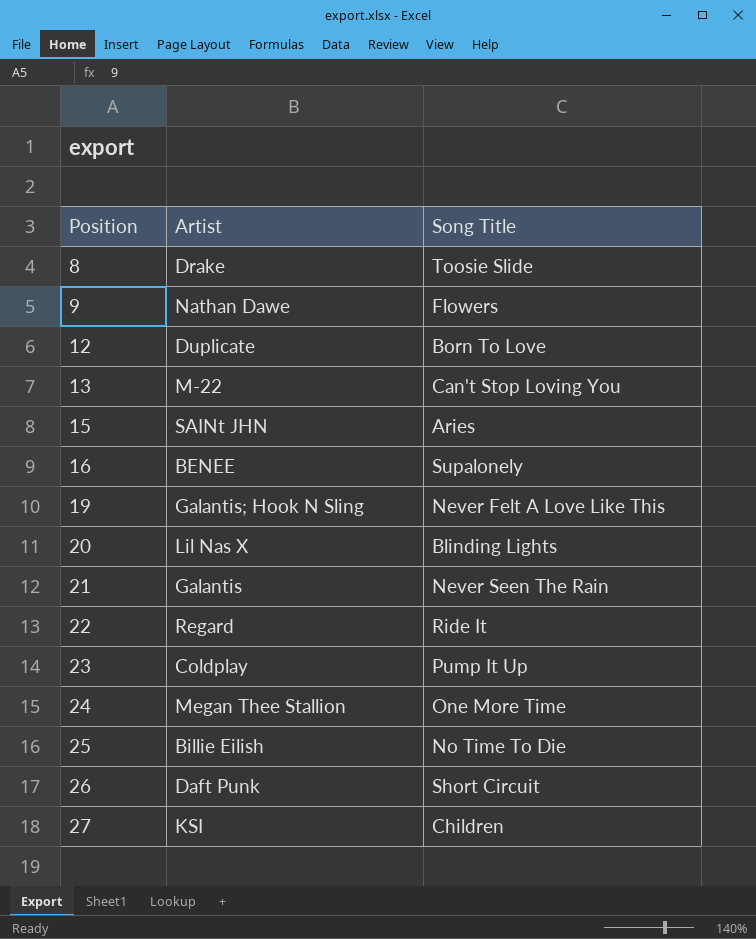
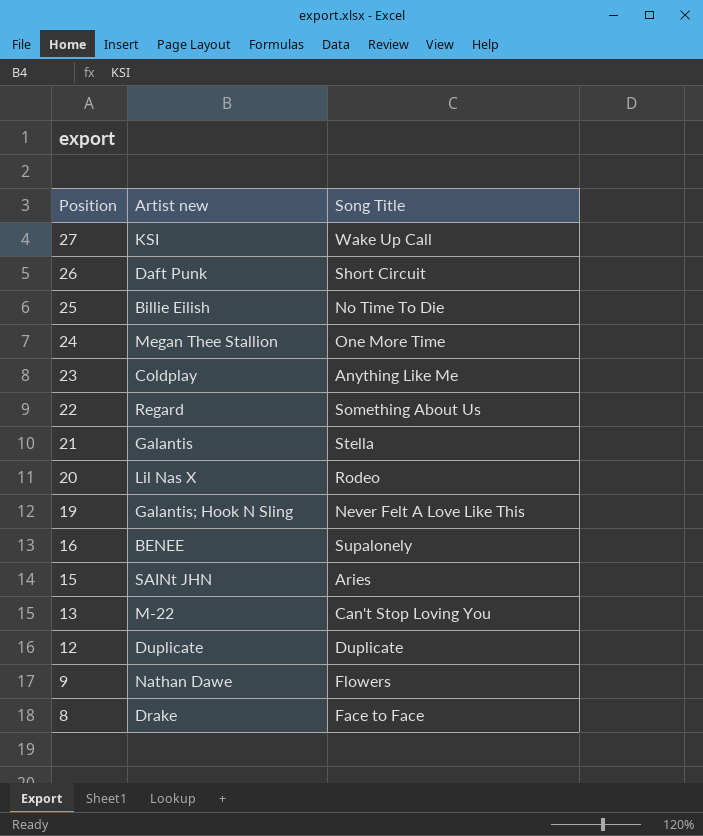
row order: Position ascending -> Position descending
column name: Artist -> Artist new
27 | Song Title: Children -> Wake Up Call
23 | Song Title: Pump It Up -> Anything Like Me
22 | Song Title: Ride It -> Something About Us
21 | Song Title: Never Seen The Rain -> Stella
20 | Song Title: Blinding Lights -> Rodeo
12 | Song Title: Born To Love -> Duplicate
8 | Song Title: Toosie Slide -> Face to Face

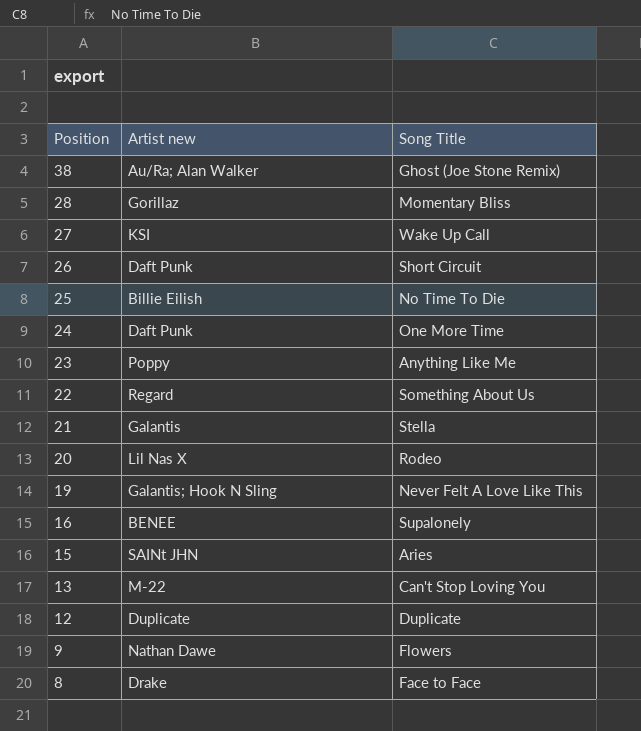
row 38: none -> Au/Ra; Alan Walker | Ghost (Joe Stone Remix)
row 28: none -> Gorillaz | Momentary Bliss
24 | Artist new: Megan Thee Stallion -> Daft Punk
23 | Artist new: Coldplay -> Poppy

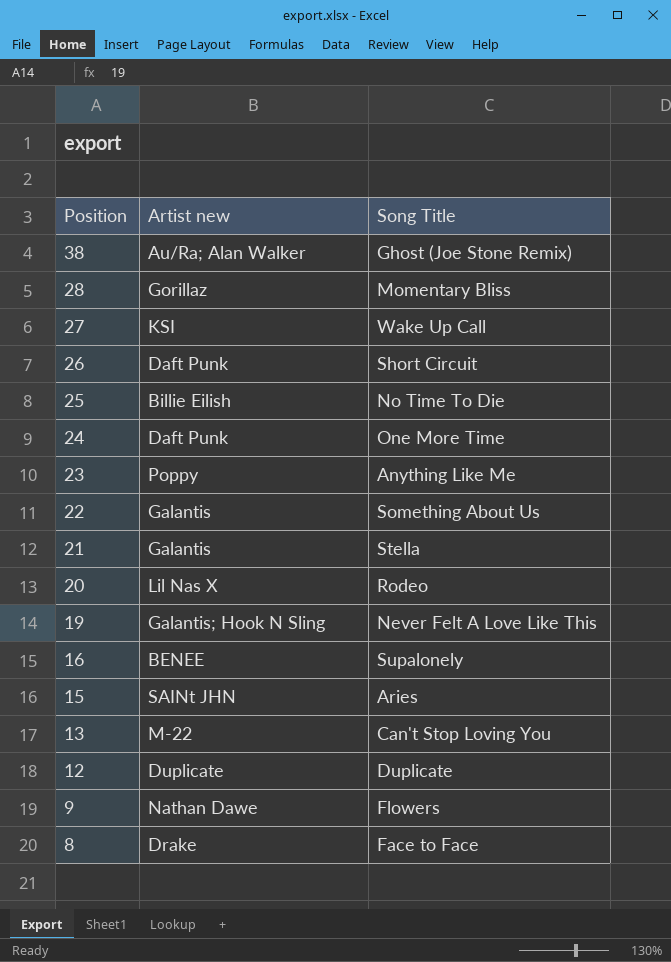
22 | Artist new: Regard -> Galantis

